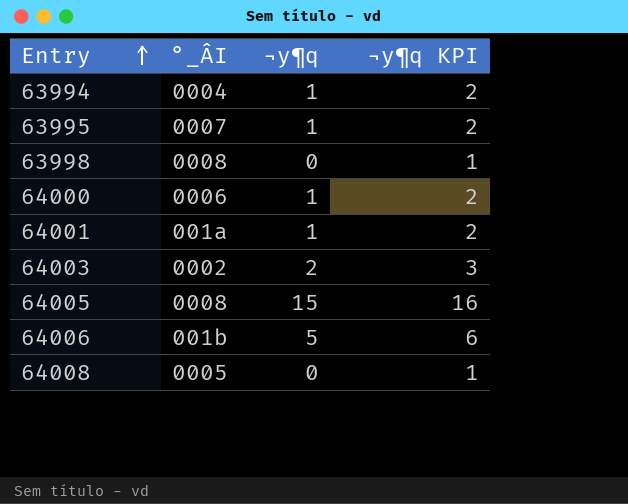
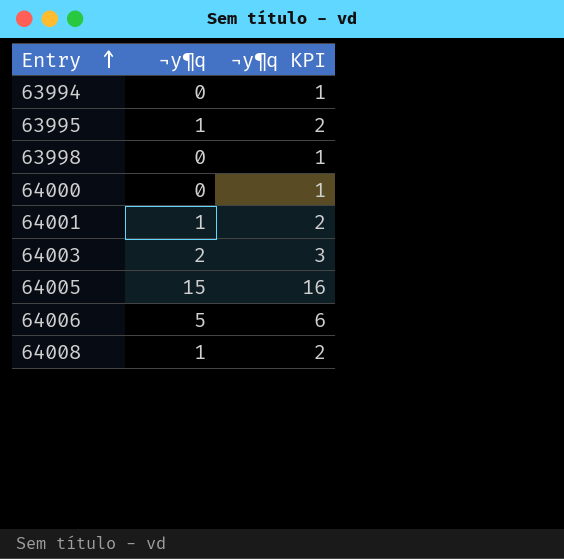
column °_ÂI | position: 2 -> none
63994 | ¬y¶q: 1 -> 0
63994 | ¬y¶q KPI: 2 -> 1
64000 | ¬y¶q: 1 -> 0
64000 | ¬y¶q KPI: 2 -> 1
64008 | ¬y¶q: 0 -> 1
64008 | ¬y¶q KPI: 1 -> 2

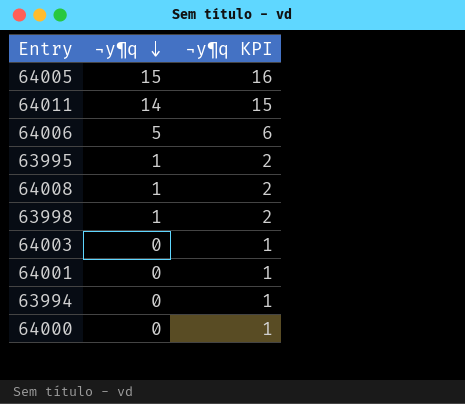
row order: Entry ascending -> ¬y¶q descending
row 64011: none -> 14 | 15
63998 | ¬y¶q: 0 -> 1
63998 | ¬y¶q KPI: 1 -> 2
64003 | ¬y¶q: 2 -> 0
64003 | ¬y¶q KPI: 3 -> 1
64001 | ¬y¶q: 1 -> 0
64001 | ¬y¶q KPI: 2 -> 1

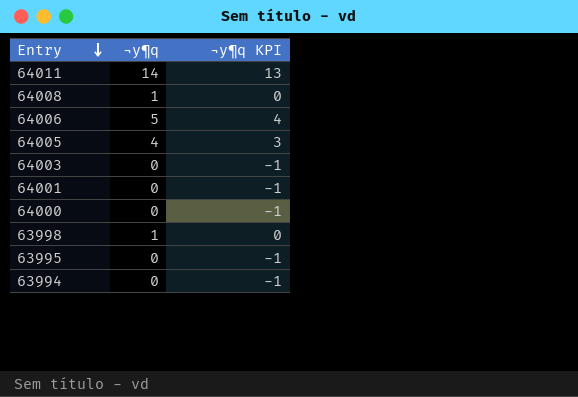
row order: ¬y¶q descending -> Entry descending
column ¬y¶q KPI | formula: [¬y¶q] + 1 -> [¬y¶q] - 1
64005 | ¬y¶q: 15 -> 4
63995 | ¬y¶q: 1 -> 0

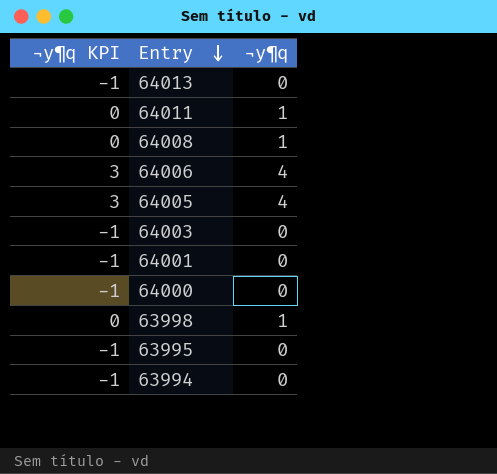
column ¬y¶q KPI | position: 3 -> 1
row 64013: none -> -1 | 0
64011 | ¬y¶q KPI: 13 -> 0
64011 | ¬y¶q: 14 -> 1
64006 | ¬y¶q KPI: 4 -> 3
64006 | ¬y¶q: 5 -> 4

